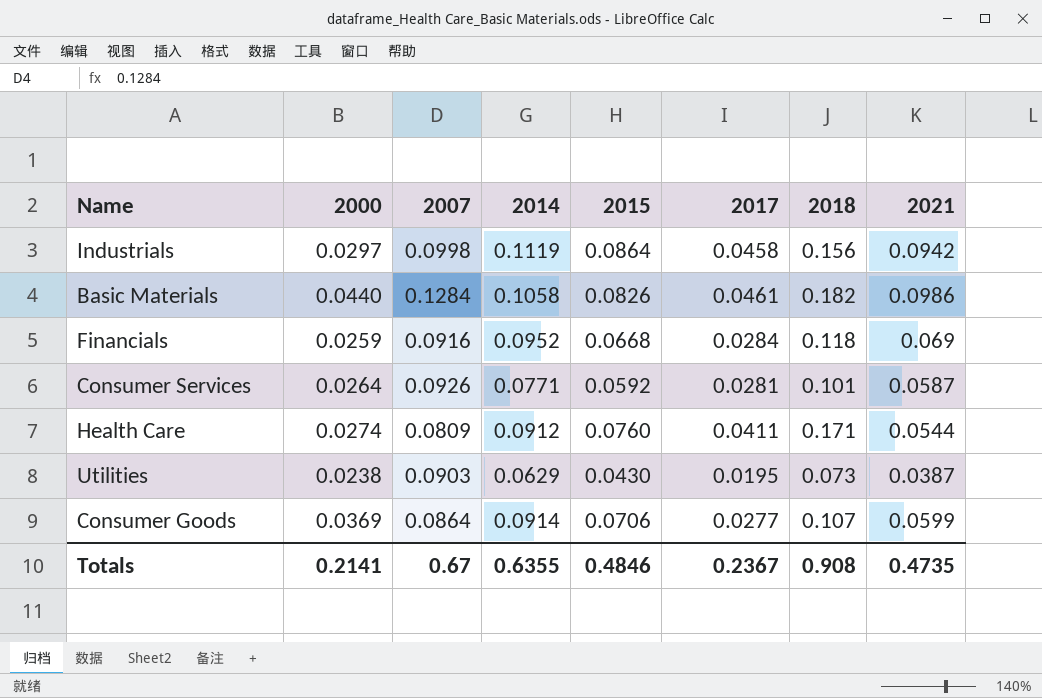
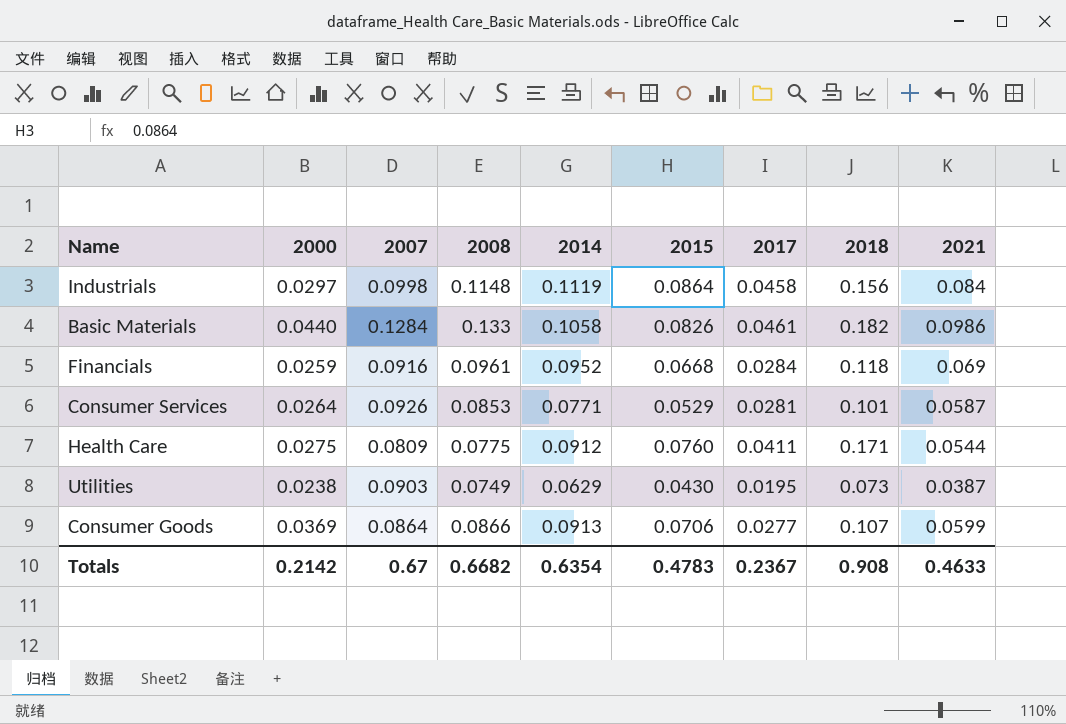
column 2008 | position: none -> 4
Industrials | 2021: 0.0942 -> 0.084
Consumer Services | 2015: 0.0592 -> 0.0529
Health Care | 2000: 0.0274 -> 0.0275
Consumer Goods | 2014: 0.0914 -> 0.0913
Totals | 2000: 0.2141 -> 0.2142
Totals | 2014: 0.6355 -> 0.6354
Totals | 2015: 0.4846 -> 0.4783
Totals | 2021: 0.4735 -> 0.4633

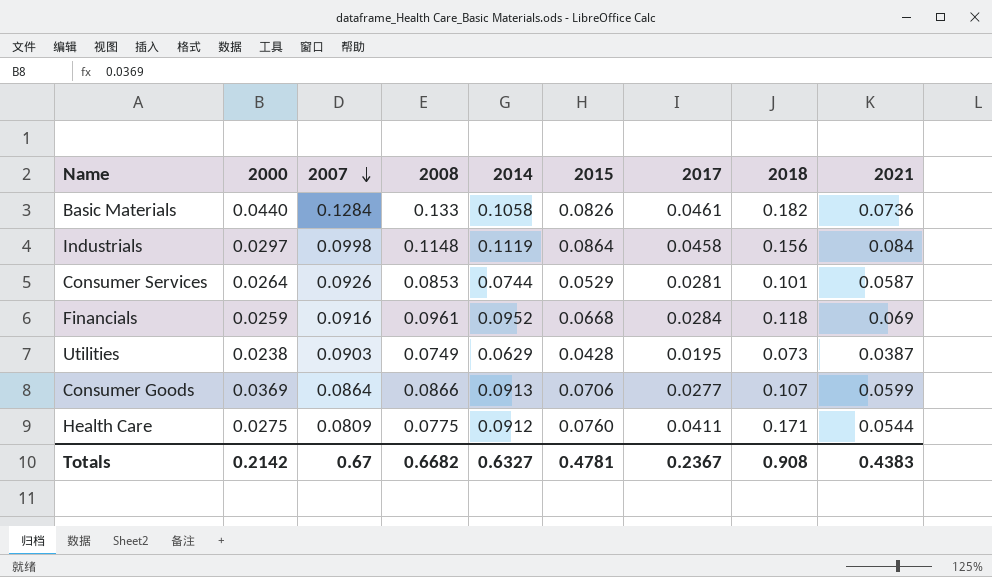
row order: none -> 2007 descending
Basic Materials | 2021: 0.0986 -> 0.0736
Consumer Services | 2014: 0.0771 -> 0.0744
Utilities | 2015: 0.0430 -> 0.0428
Totals | 2014: 0.6354 -> 0.6327
Totals | 2015: 0.4783 -> 0.4781
Totals | 2021: 0.4633 -> 0.4383

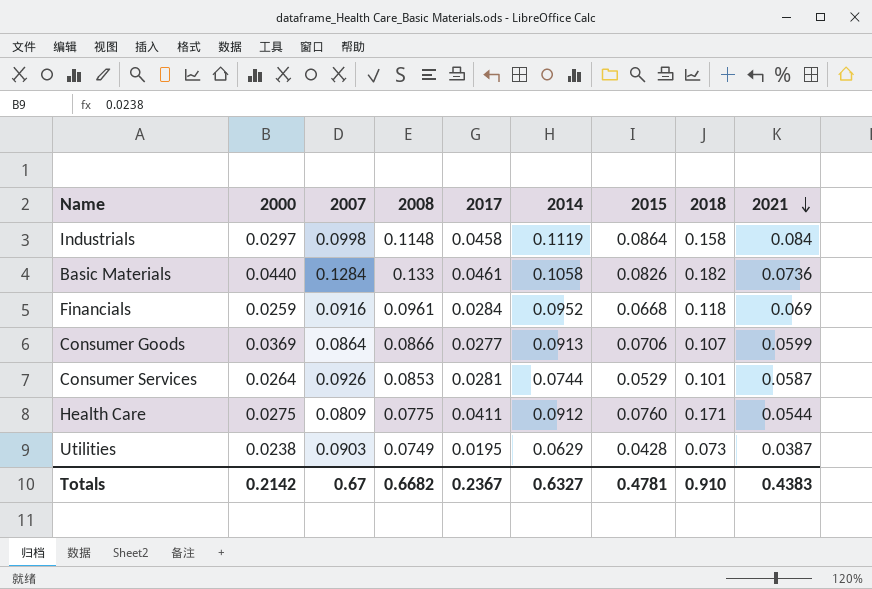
row order: 2007 descending -> 2021 descending
column 2017 | position: 7 -> 5
Industrials | 2018: 0.156 -> 0.158
Totals | 2018: 0.908 -> 0.910

